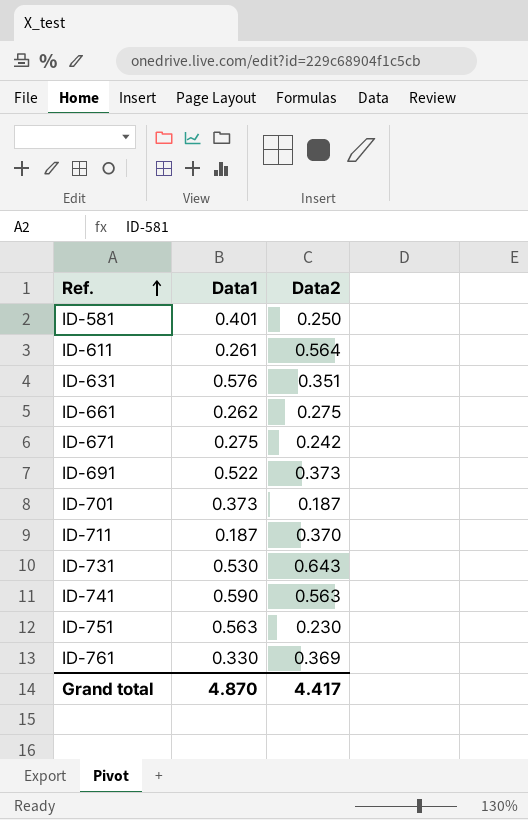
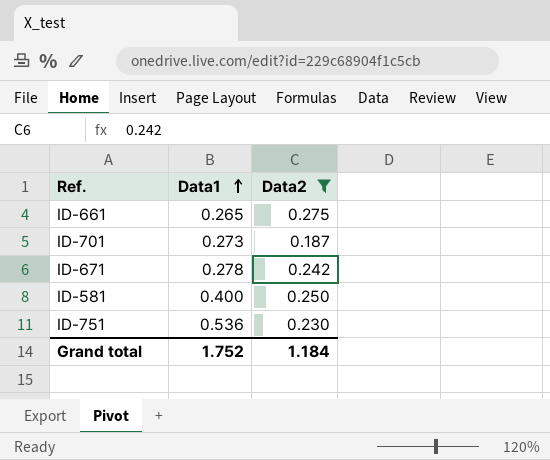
filter: none -> Data2 <= 0.275
row order: Ref. ascending -> Data1 ascending
ID-661 | Data1: 0.262 -> 0.265
ID-701 | Data1: 0.373 -> 0.273
ID-671 | Data1: 0.275 -> 0.278
ID-581 | Data1: 0.401 -> 0.400
ID-751 | Data1: 0.563 -> 0.536
Grand total | Data1: 4.870 -> 1.752
Grand total | Data2: 4.417 -> 1.184

